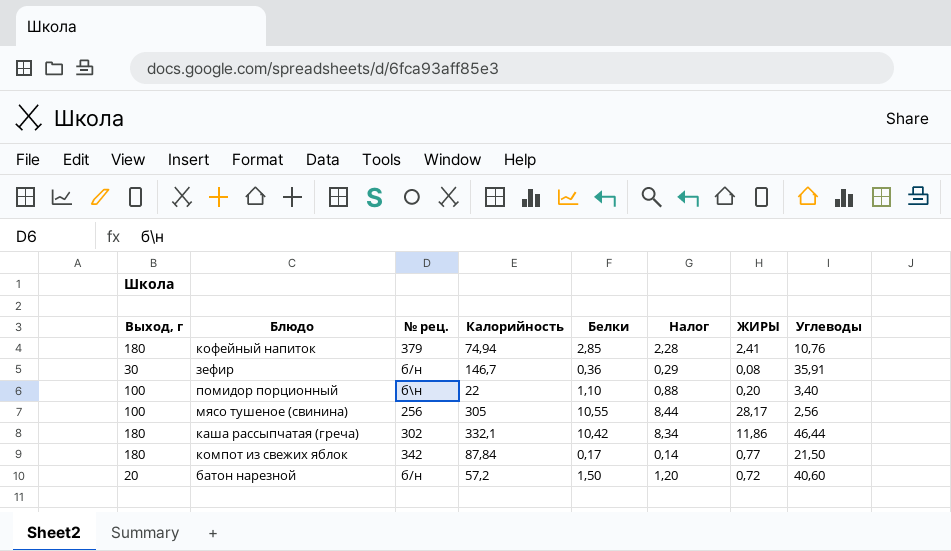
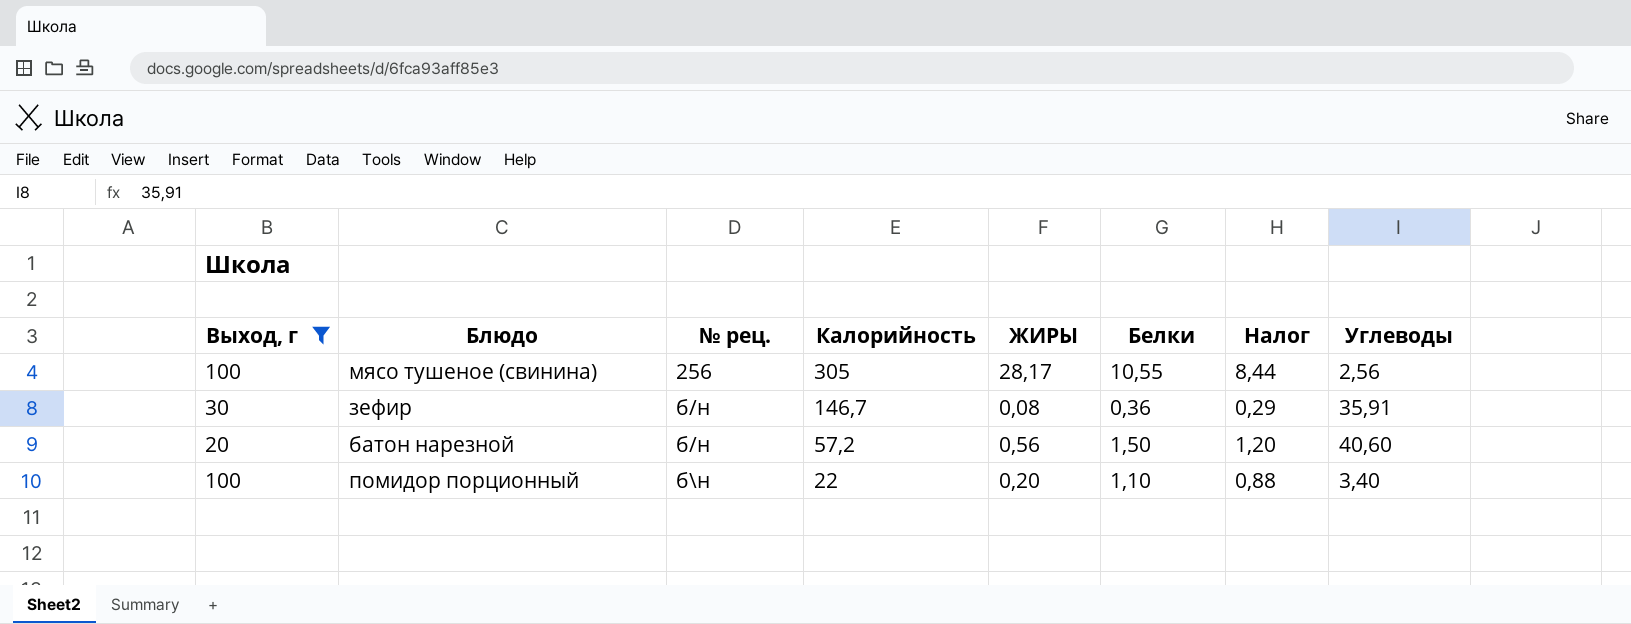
filter: none -> Выход, г != 180
row order: none -> № рец. ascending
column ЖИРЫ | position: 7 -> 5
батон нарезной | ЖИРЫ: 0,72 -> 0,56

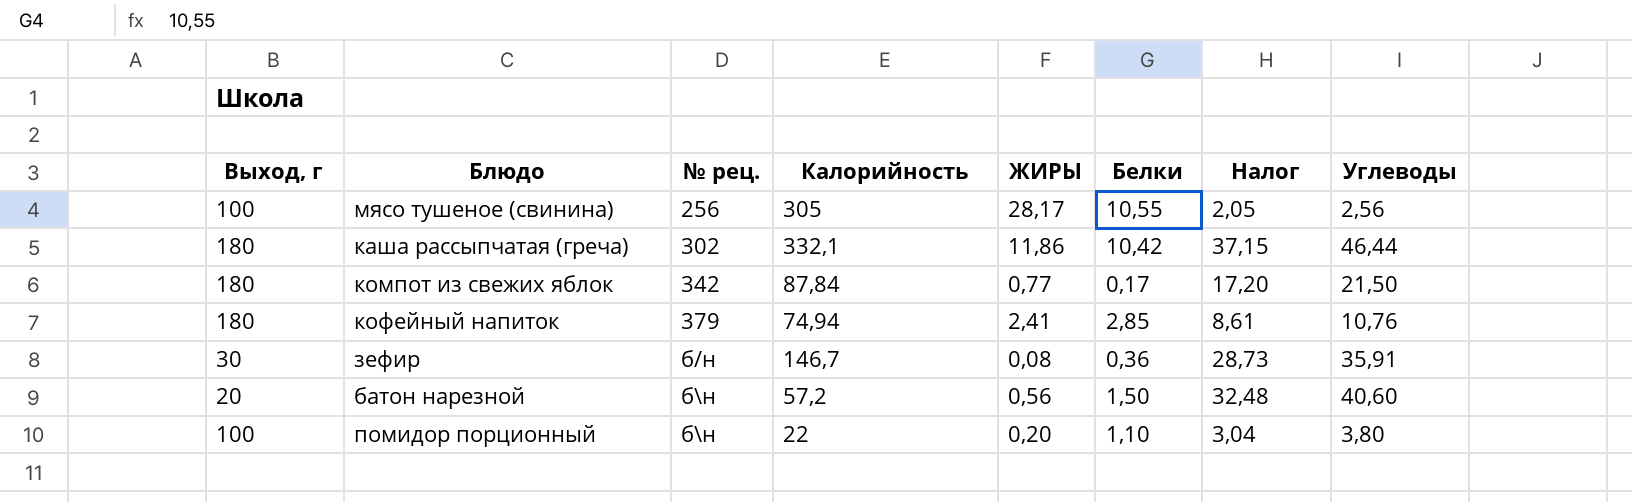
filter: Выход, г != 180 -> none
column Налог | formula: [Белки] * 0,8 -> [Углеводы] * 0,8
батон нарезной | № рец.: б/н -> б\н
помидор порционный | Углеводы: 3,40 -> 3,80

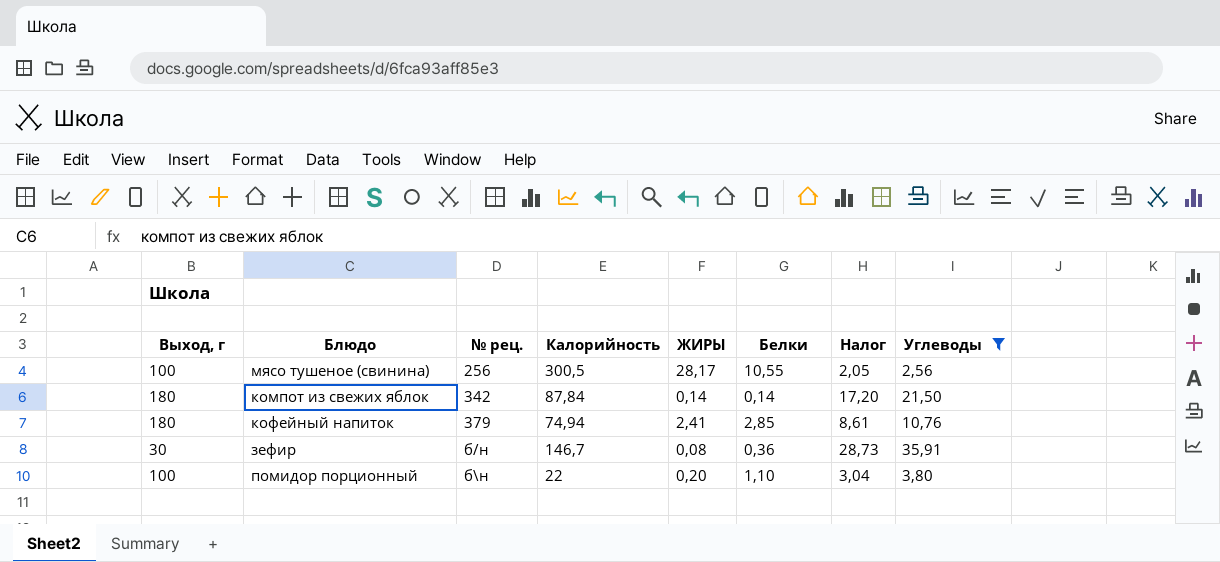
filter: none -> Углеводы <= 35,91
мясо тушеное (свинина) | Калорийность: 305 -> 300,5
компот из свежих яблок | ЖИРЫ: 0,77 -> 0,14
компот из свежих яблок | Белки: 0,17 -> 0,14

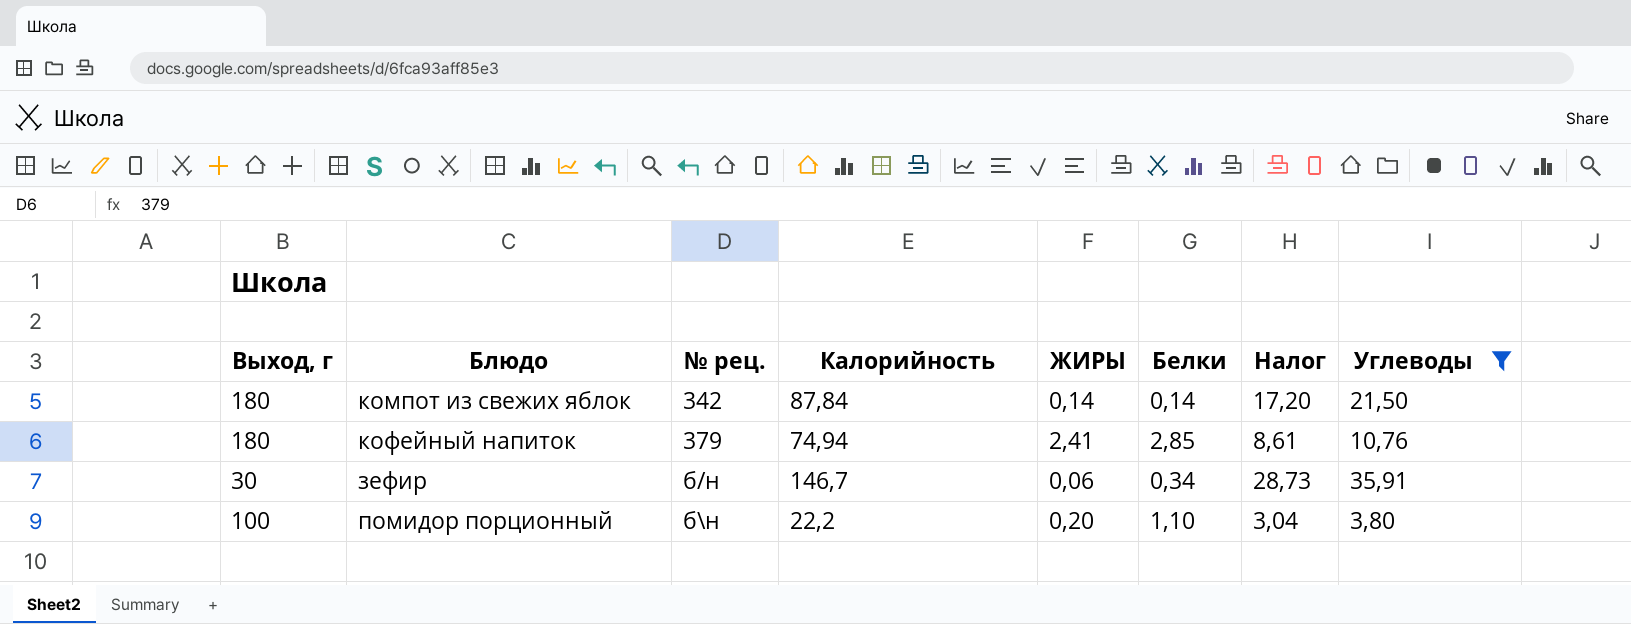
row мясо тушеное (свинина): 100 | 256 | 300,5 | 28,17 | 10,55 | 2,05 | 2,56 -> none
зефир | ЖИРЫ: 0,08 -> 0,06
зефир | Белки: 0,36 -> 0,34
помидор порционный | Калорийность: 22 -> 22,2

